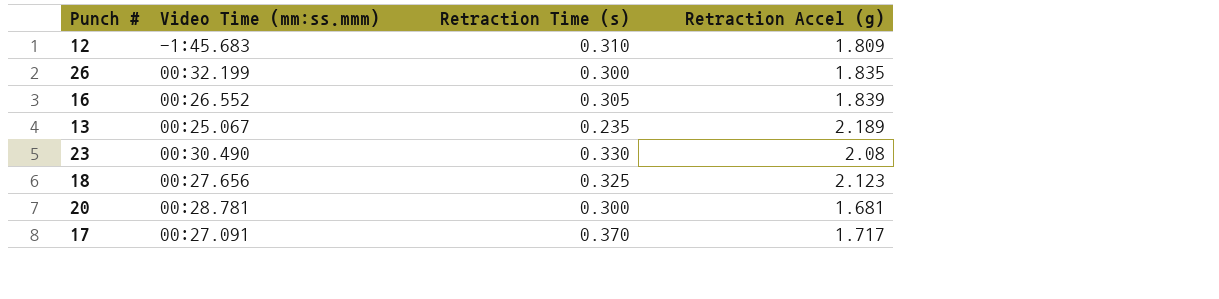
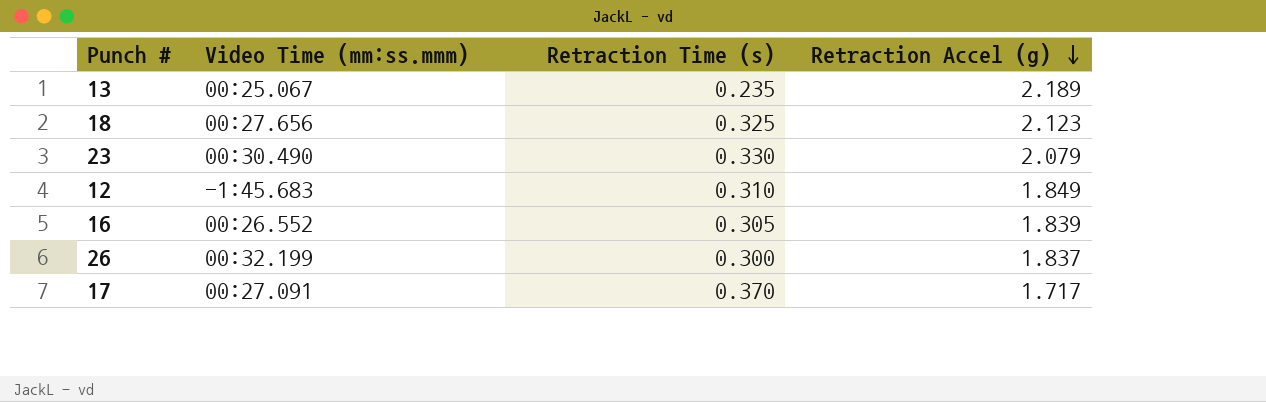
row order: none -> Retraction Accel (g) descending
row 20: 00:28.781 | 0.300 | 1.681 -> none
23 | Retraction Accel (g): 2.08 -> 2.079
12 | Retraction Accel (g): 1.809 -> 1.849
26 | Retraction Accel (g): 1.835 -> 1.837

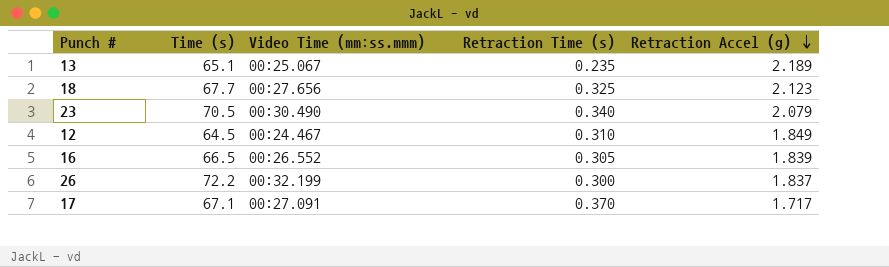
column Time (s) | position: none -> 2
23 | Retraction Time (s): 0.330 -> 0.340
12 | Video Time (mm:ss.mmm): -1:45.683 -> 00:24.467

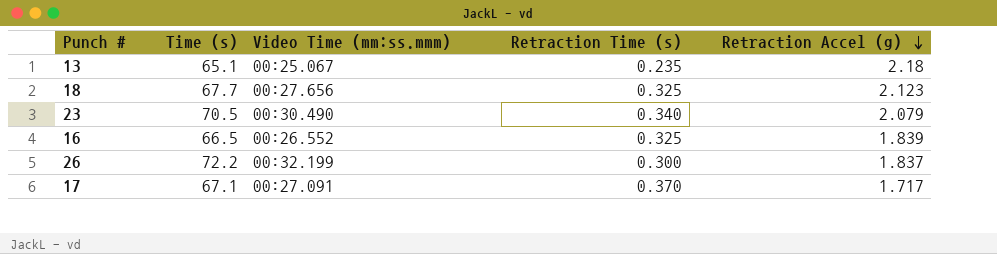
row 12: 64.5 | 00:24.467 | 0.310 | 1.849 -> none
13 | Retraction Accel (g): 2.189 -> 2.18
16 | Retraction Time (s): 0.305 -> 0.325

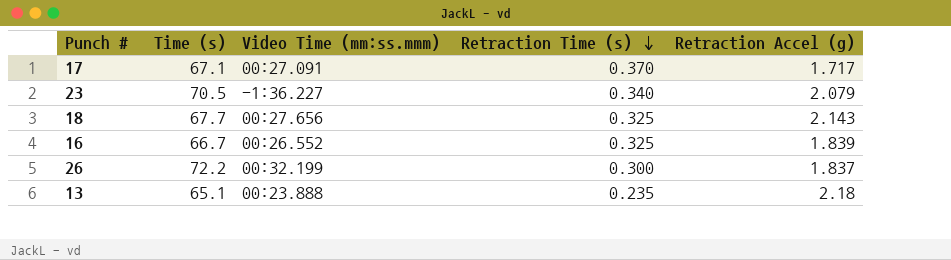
row order: Retraction Accel (g) descending -> Retraction Time (s) descending
23 | Video Time (mm:ss.mmm): 00:30.490 -> -1:36.227
18 | Retraction Accel (g): 2.123 -> 2.143
16 | Time (s): 66.5 -> 66.7
13 | Video Time (mm:ss.mmm): 00:25.067 -> 00:23.888

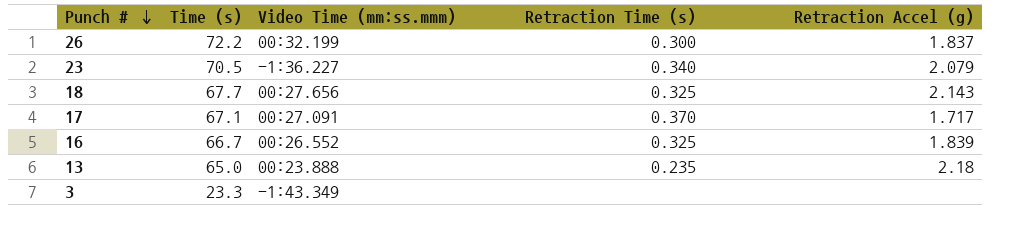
row order: Retraction Time (s) descending -> Punch # descending
13 | Time (s): 65.1 -> 65.0
row 3: none -> 23.3 | -1:43.349 | none | none

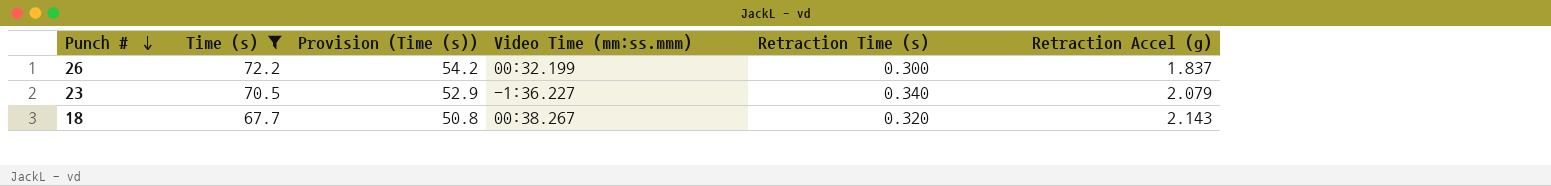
filter: none -> Time (s) >= 67.7
column Provision (Time (s)) | formula: none -> [Time (s)] * 0.75
18 | Video Time (mm:ss.mmm): 00:27.656 -> 00:38.267
18 | Retraction Time (s): 0.325 -> 0.320

